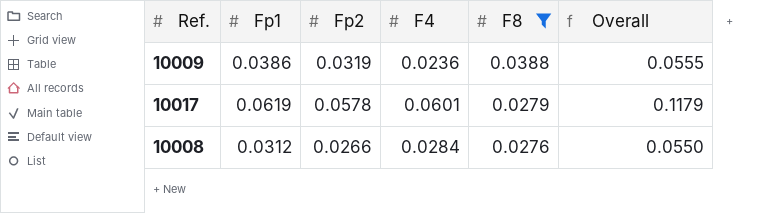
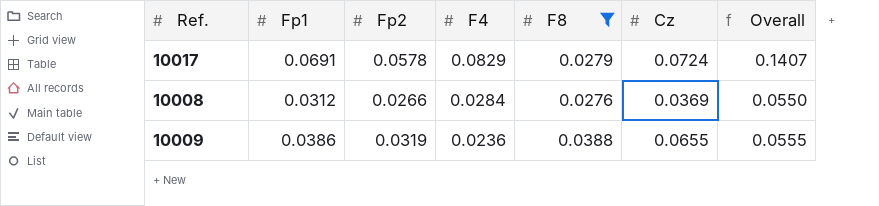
row order: F8 descending -> F4 descending
column Cz | position: none -> 6
10017 | Fp1: 0.0619 -> 0.0691
10017 | F4: 0.0601 -> 0.0829
10017 | Overall: 0.1179 -> 0.1407

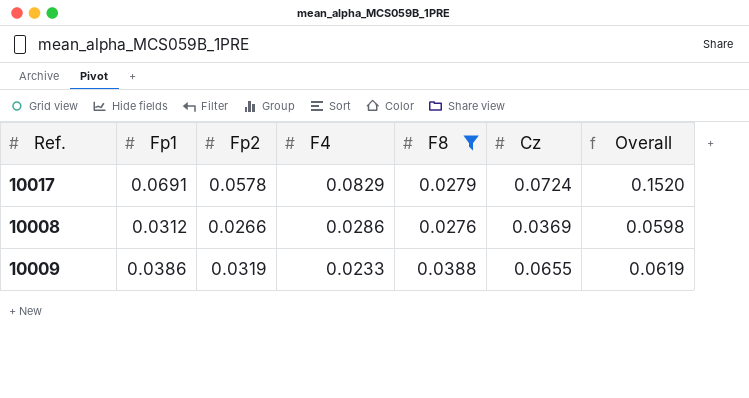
column Overall | formula: [Fp2] + [F4] -> [Fp1] + [F4]
10008 | F4: 0.0284 -> 0.0286
10009 | F4: 0.0236 -> 0.0233

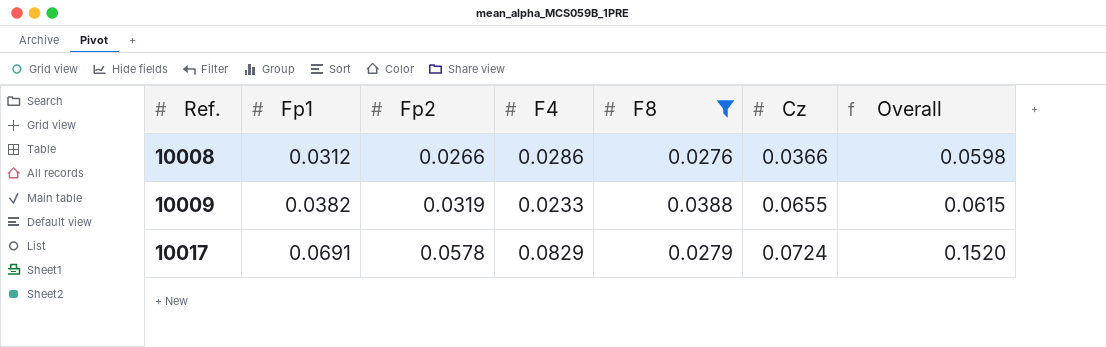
row order: F4 descending -> Ref. ascending
10008 | Cz: 0.0369 -> 0.0366
10009 | Fp1: 0.0386 -> 0.0382
10009 | Overall: 0.0619 -> 0.0615

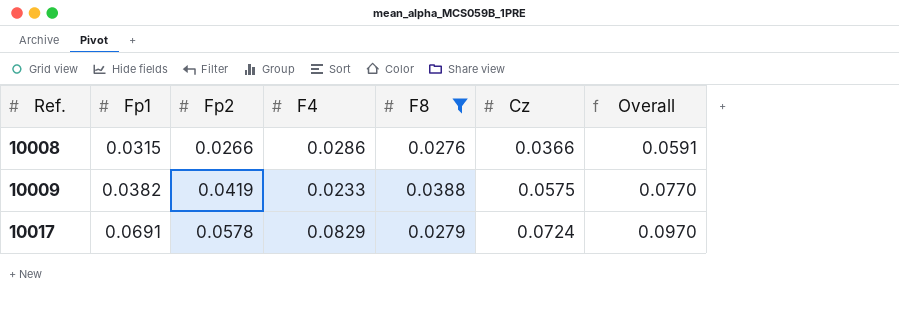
column Overall | formula: [Fp1] + [F4] -> [Fp1] + [F8]
10008 | Fp1: 0.0312 -> 0.0315
10009 | Fp2: 0.0319 -> 0.0419
10009 | Cz: 0.0655 -> 0.0575

